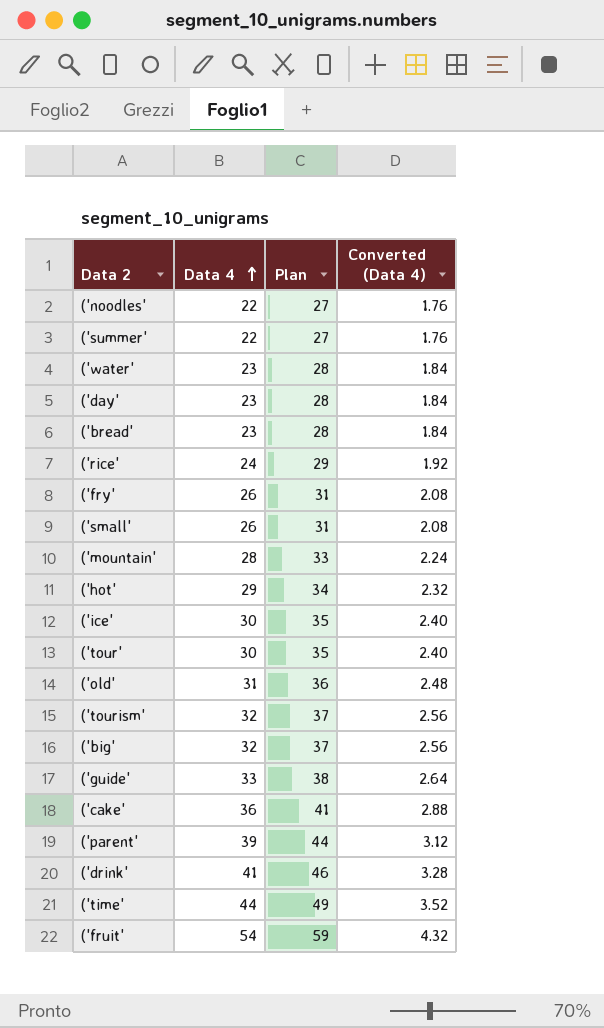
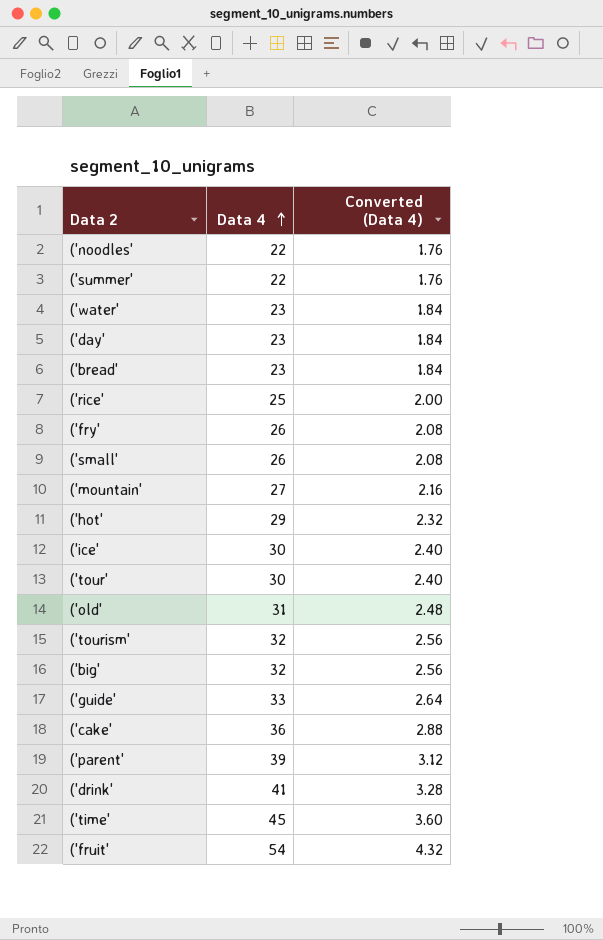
column Plan | formula: [Data 4] + 5 -> none
('rice' | Data 4: 24 -> 25
('rice' | Converted (Data 4): 1.92 -> 2.00
('mountain' | Data 4: 28 -> 27
('mountain' | Converted (Data 4): 2.24 -> 2.16
('time' | Data 4: 44 -> 45
('time' | Converted (Data 4): 3.52 -> 3.60

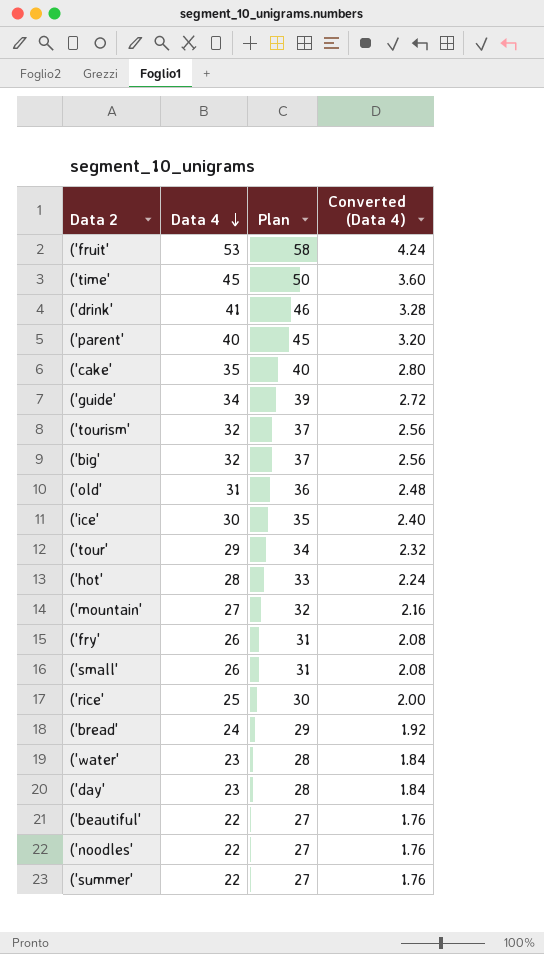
row order: Data 4 ascending -> Data 4 descending
column Plan | formula: none -> [Data 4] + 5
('fruit' | Data 4: 54 -> 53
('fruit' | Converted (Data 4): 4.32 -> 4.24
('parent' | Data 4: 39 -> 40
('parent' | Converted (Data 4): 3.12 -> 3.20
('cake' | Data 4: 36 -> 35
('cake' | Converted (Data 4): 2.88 -> 2.80
('guide' | Data 4: 33 -> 34
('guide' | Converted (Data 4): 2.64 -> 2.72
('tour' | Data 4: 30 -> 29
('tour' | Converted (Data 4): 2.40 -> 2.32
('hot' | Data 4: 29 -> 28
('hot' | Converted (Data 4): 2.32 -> 2.24
('bread' | Data 4: 23 -> 24
('bread' | Converted (Data 4): 1.84 -> 1.92
row ('beautiful': none -> 22 | 27 | 1.76

